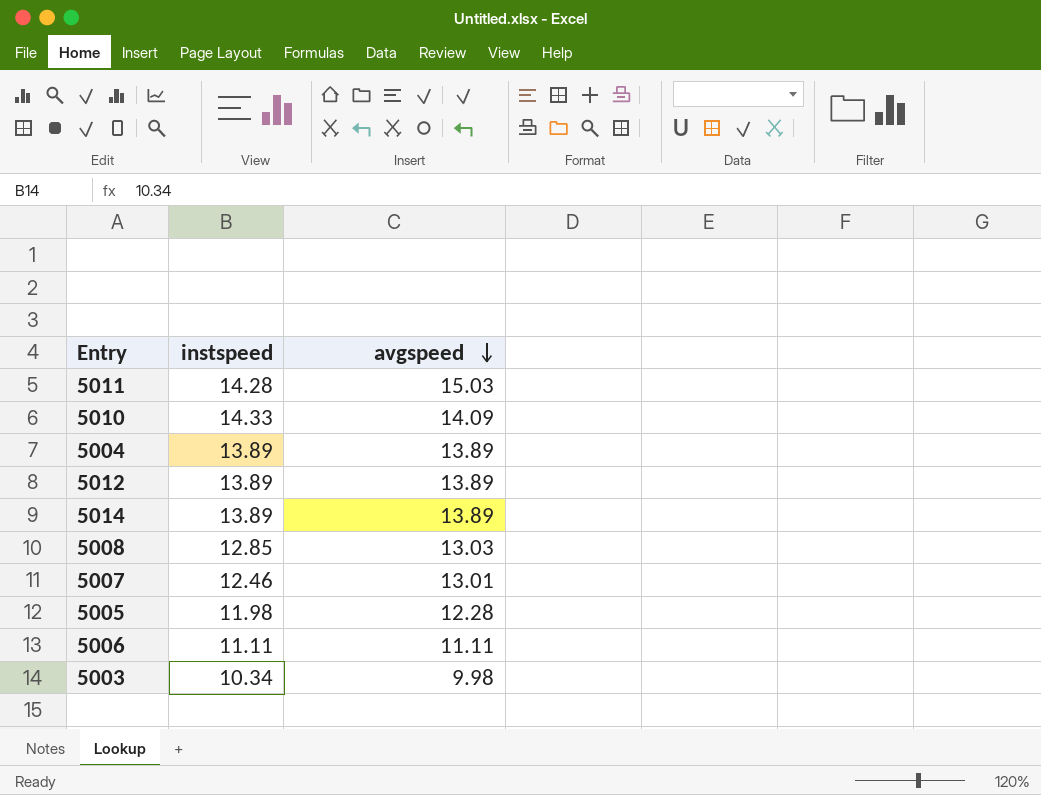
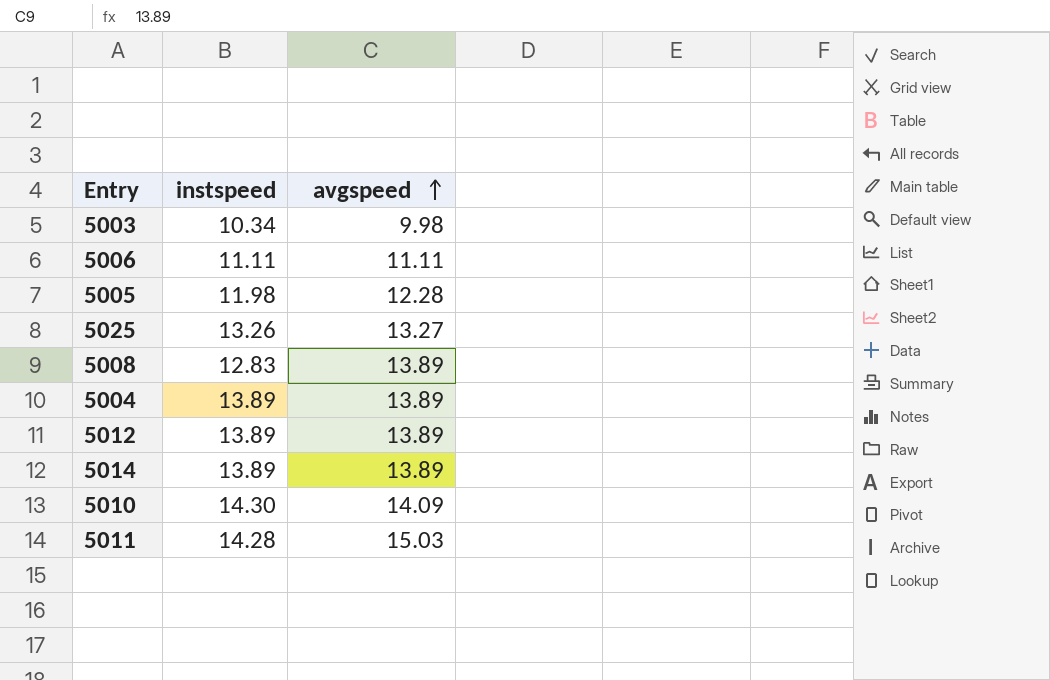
row order: avgspeed descending -> avgspeed ascending
row 5007: 12.46 | 13.01 -> none
row 5025: none -> 13.26 | 13.27
5008 | instspeed: 12.85 -> 12.83
5008 | avgspeed: 13.03 -> 13.89
5010 | instspeed: 14.33 -> 14.30

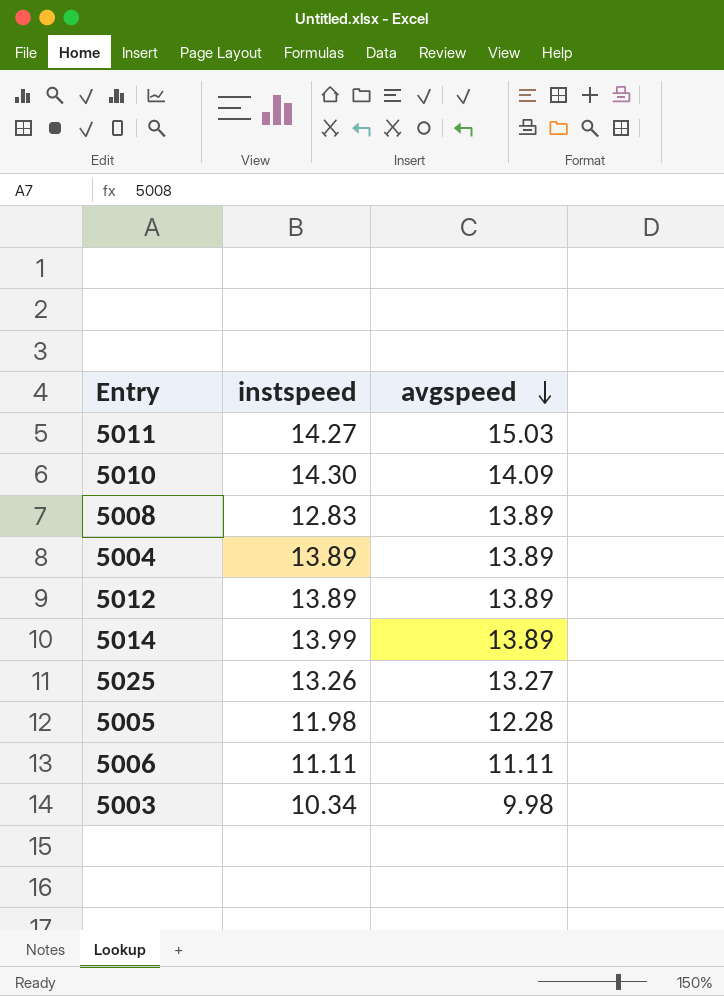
row order: avgspeed ascending -> avgspeed descending
5011 | instspeed: 14.28 -> 14.27
5014 | instspeed: 13.89 -> 13.99

